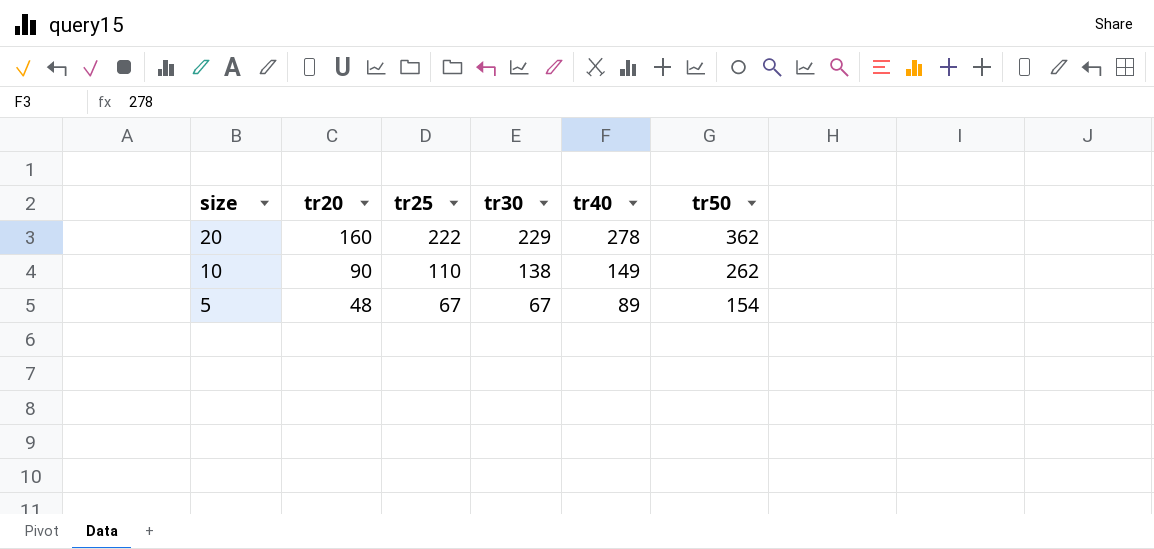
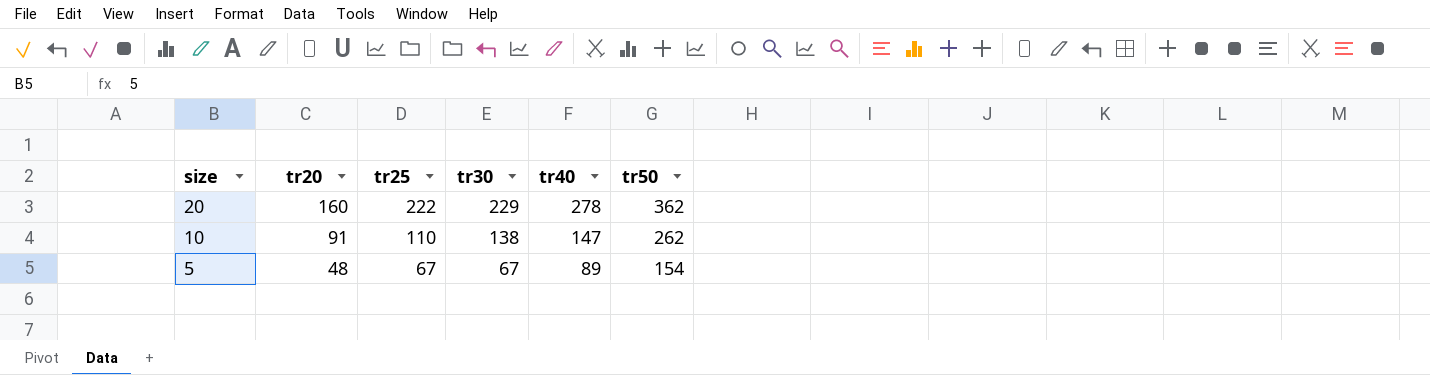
10 | tr20: 90 -> 91
10 | tr40: 149 -> 147

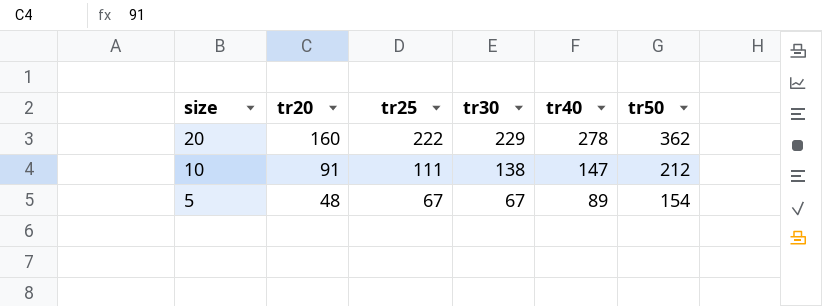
10 | tr25: 110 -> 111
10 | tr50: 262 -> 212

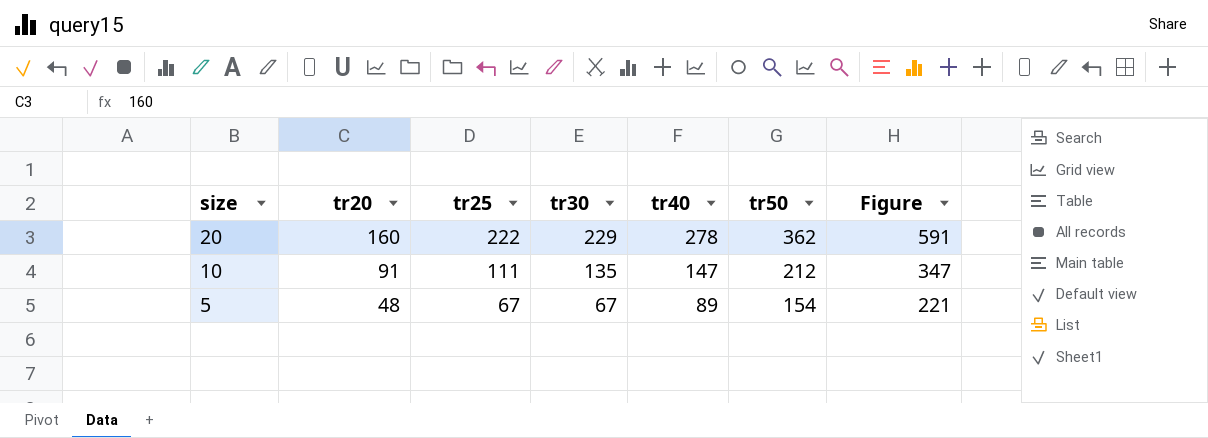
column Figure | formula: none -> [tr30] + [tr50]
10 | tr30: 138 -> 135

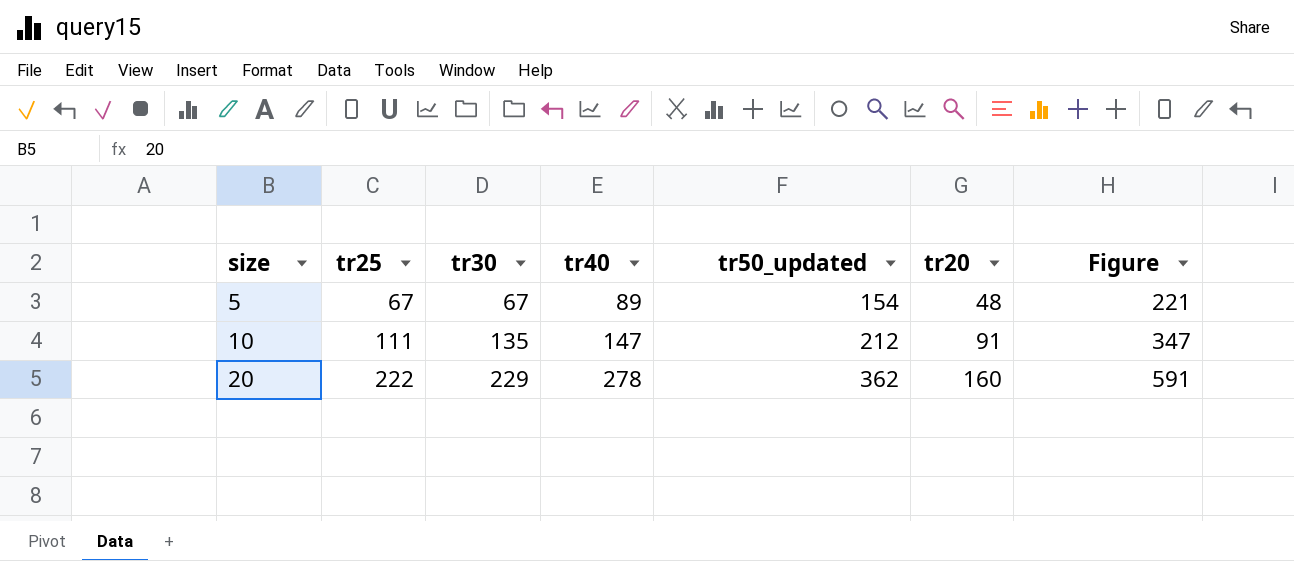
row order: size descending -> size ascending
column name: tr50 -> tr50_updated
column tr20 | position: 2 -> 6

